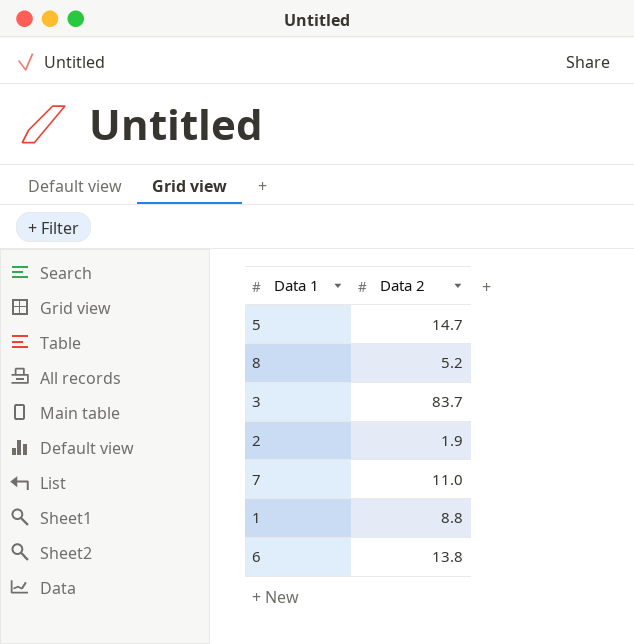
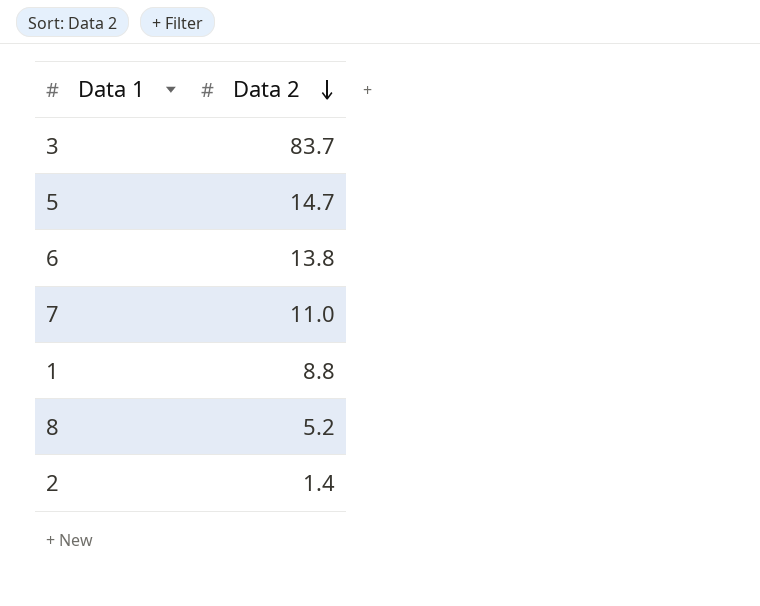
row order: none -> Data 2 descending
2 | Data 2: 1.9 -> 1.4

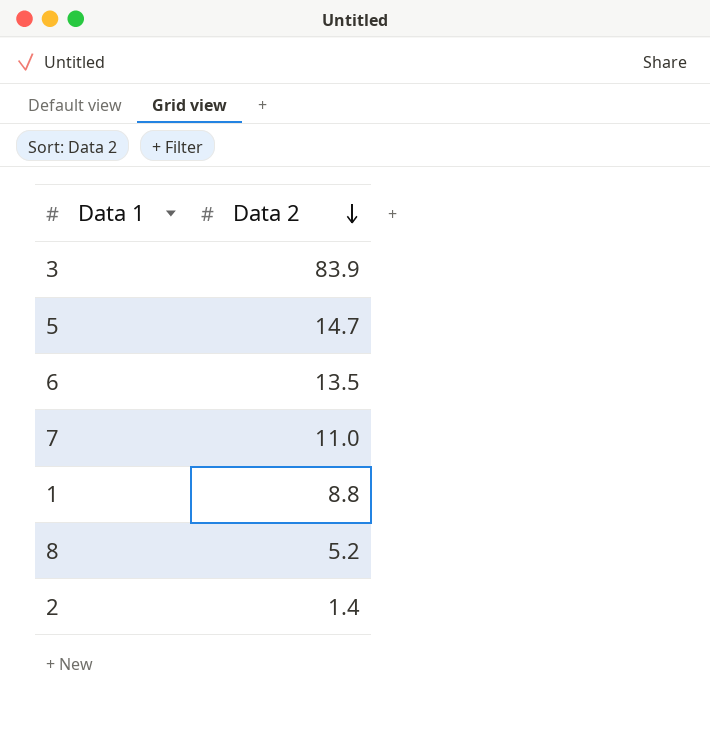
3 | Data 2: 83.7 -> 83.9
6 | Data 2: 13.8 -> 13.5

